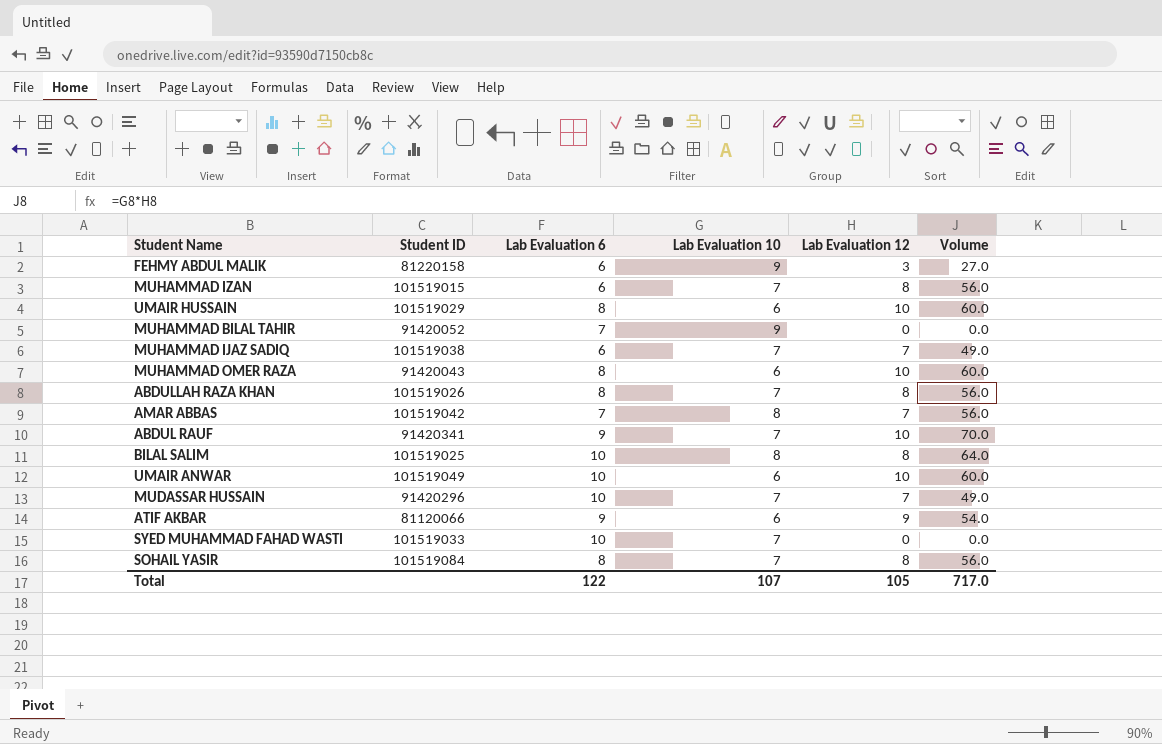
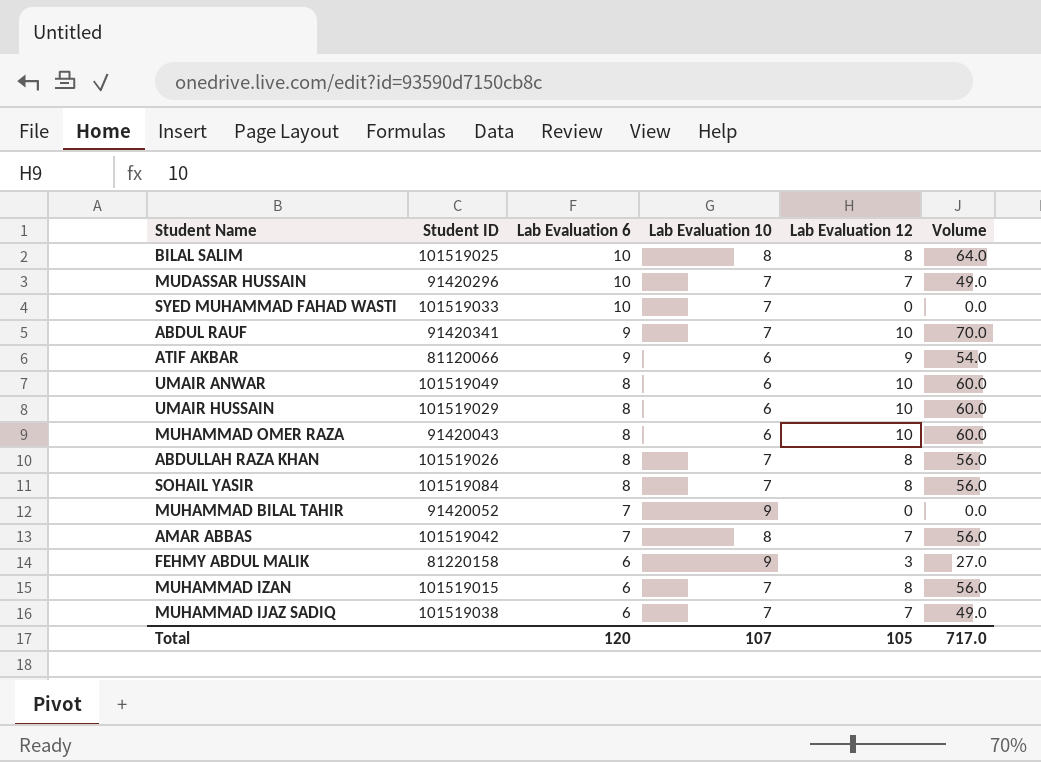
row order: none -> Lab Evaluation 6 descending
UMAIR ANWAR | Lab Evaluation 6: 10 -> 8
Total | Lab Evaluation 6: 122 -> 120

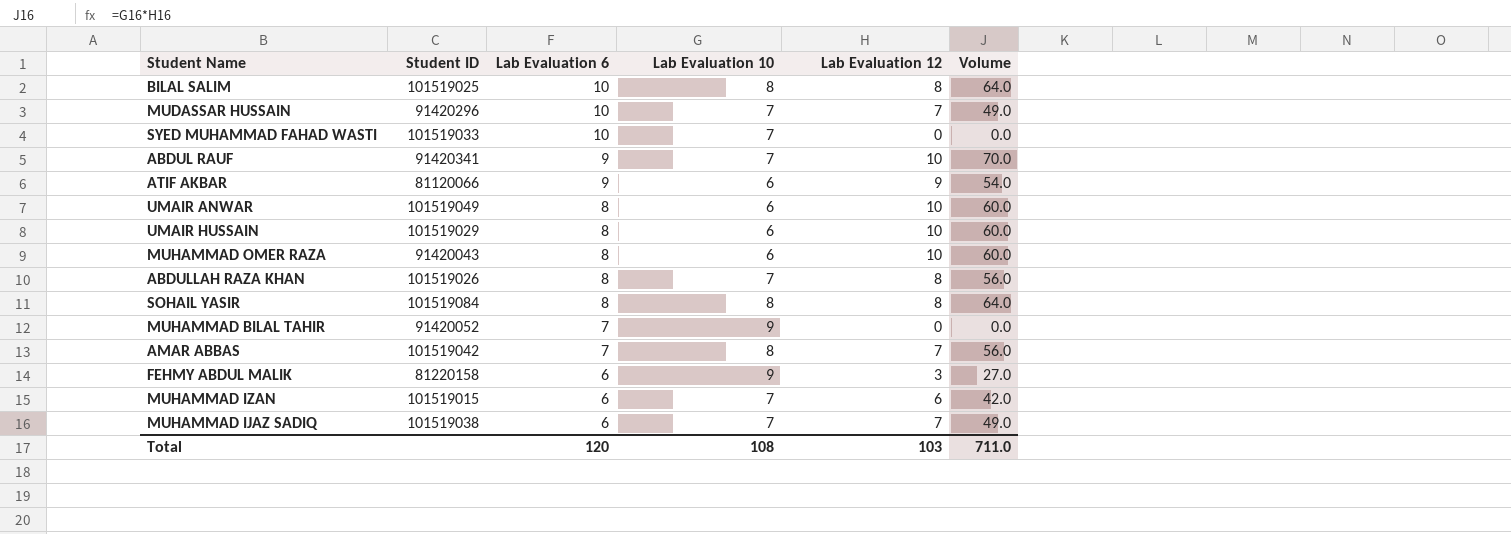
SOHAIL YASIR | Lab Evaluation 10: 7 -> 8
SOHAIL YASIR | Volume: 56.0 -> 64.0
MUHAMMAD IZAN | Lab Evaluation 12: 8 -> 6
MUHAMMAD IZAN | Volume: 56.0 -> 42.0
Total | Lab Evaluation 10: 107 -> 108
Total | Lab Evaluation 12: 105 -> 103
Total | Volume: 717.0 -> 711.0

